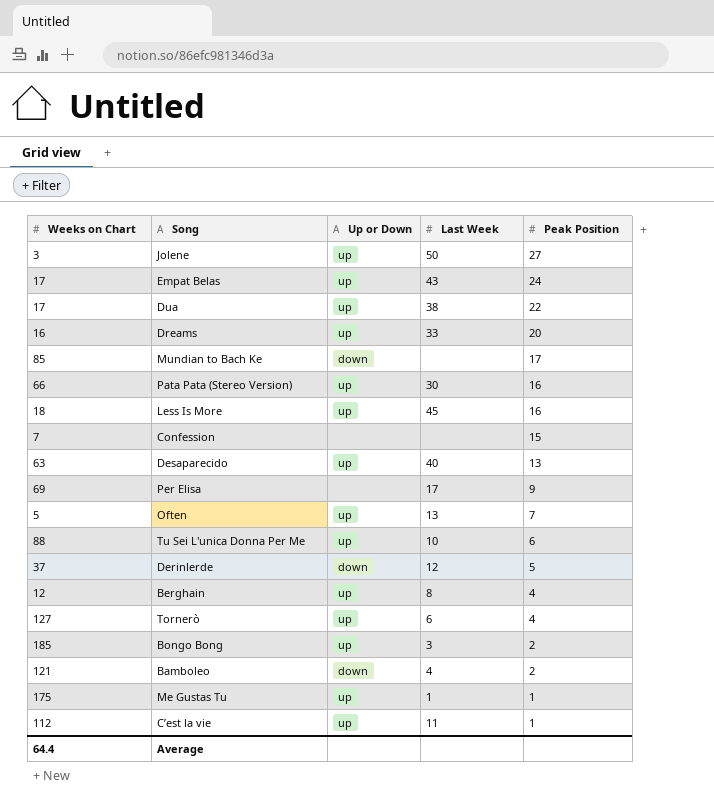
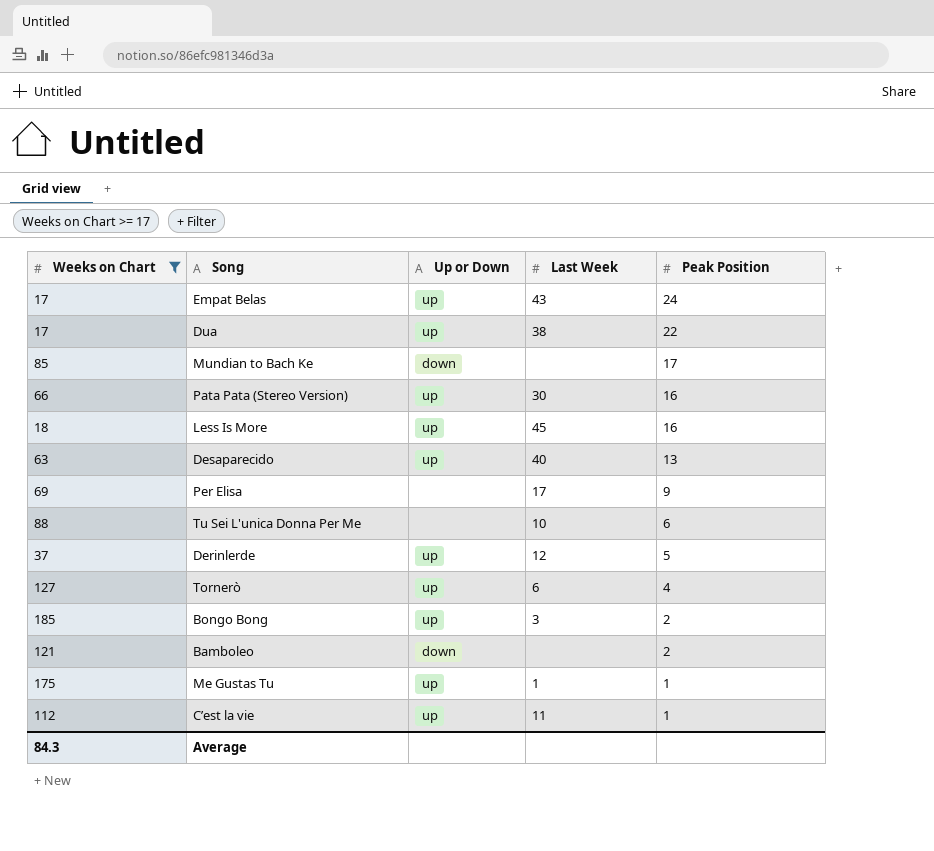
filter: none -> Weeks on Chart >= 17
Tu Sei L'unica Donna Per Me | Up or Down: up -> none
Derinlerde | Up or Down: down -> up
Bamboleo | Last Week: 4 -> none
Average | Weeks on Chart: 64.4 -> 84.3

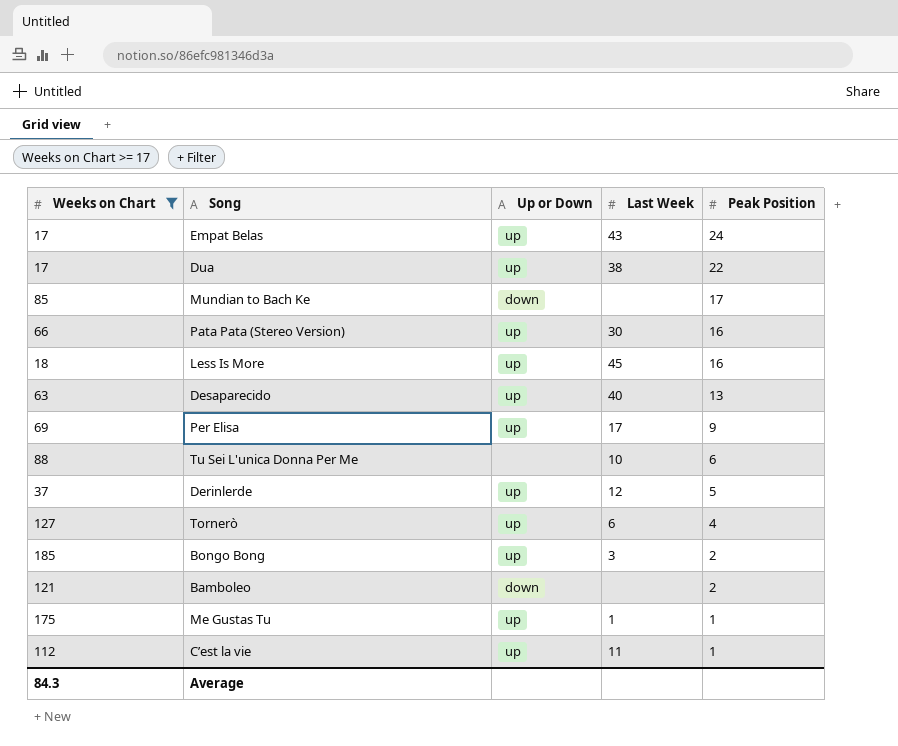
Per Elisa | Up or Down: none -> up

